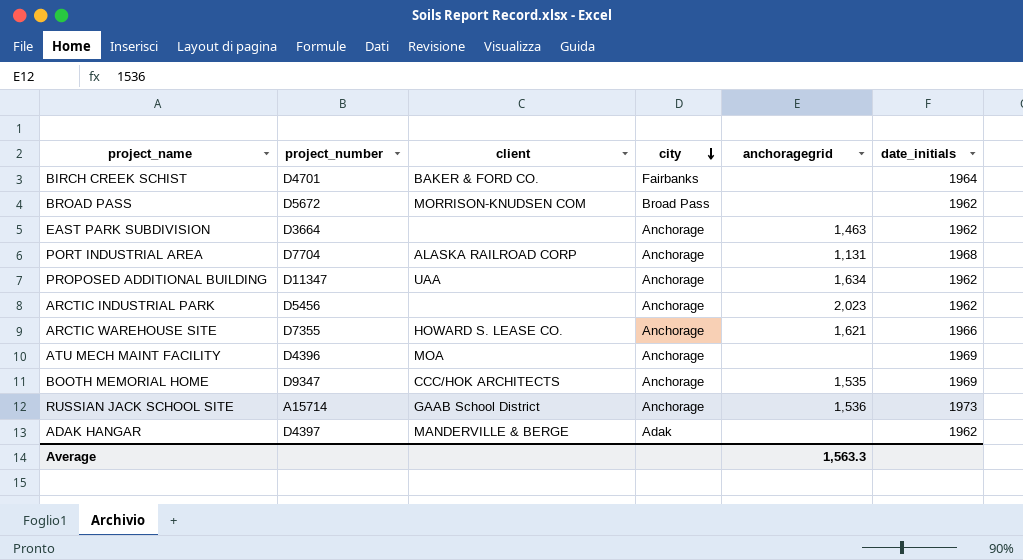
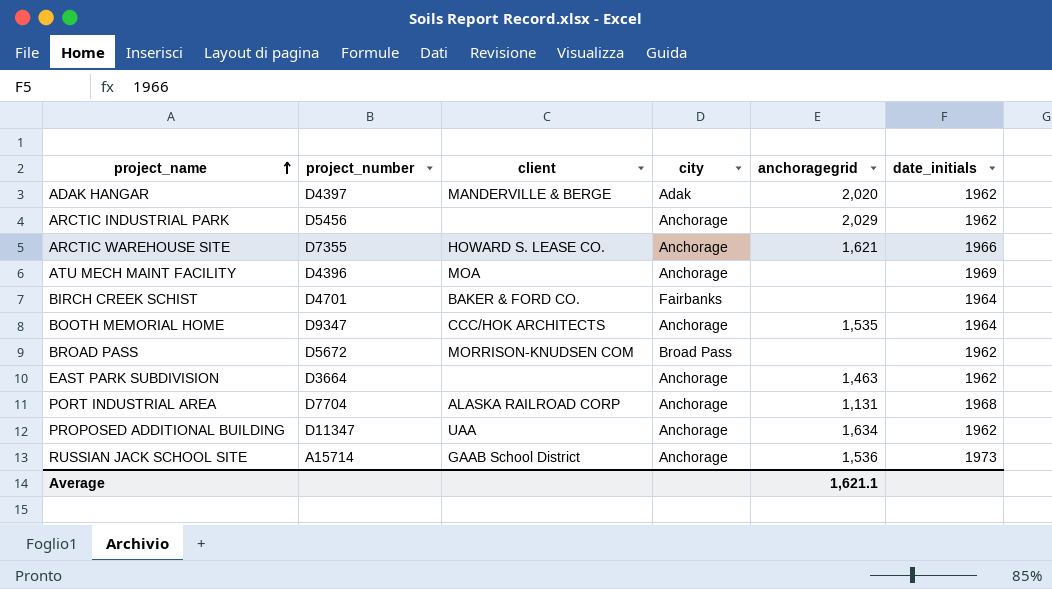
row order: city descending -> project_name ascending
ADAK HANGAR | anchoragegrid: none -> 2,020
ARCTIC INDUSTRIAL PARK | anchoragegrid: 2,023 -> 2,029
BOOTH MEMORIAL HOME | date_initials: 1969 -> 1964
Average | anchoragegrid: 1,563.3 -> 1,621.1

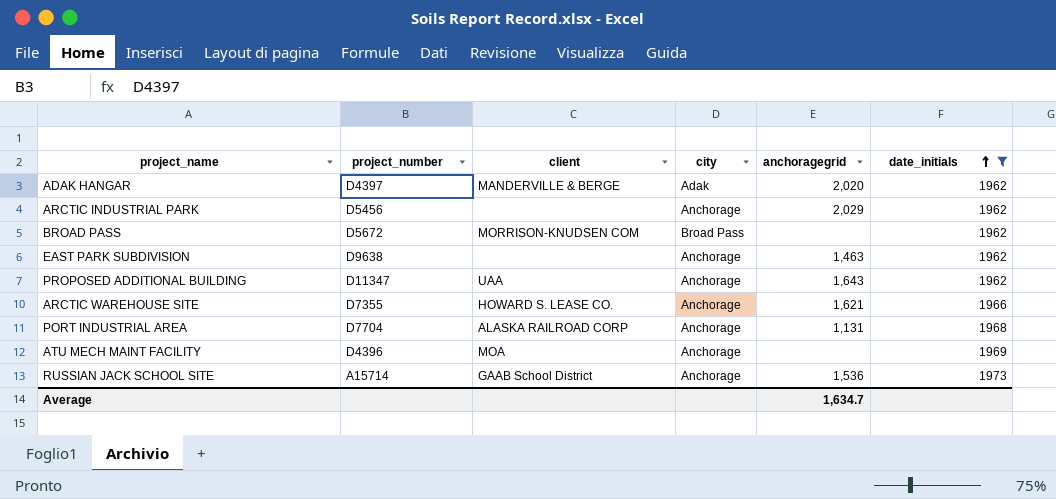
filter: none -> date_initials != 1964
row order: project_name ascending -> date_initials ascending
EAST PARK SUBDIVISION | project_number: D3664 -> D9638
PROPOSED ADDITIONAL BUILDING | anchoragegrid: 1,634 -> 1,643
Average | anchoragegrid: 1,621.1 -> 1,634.7

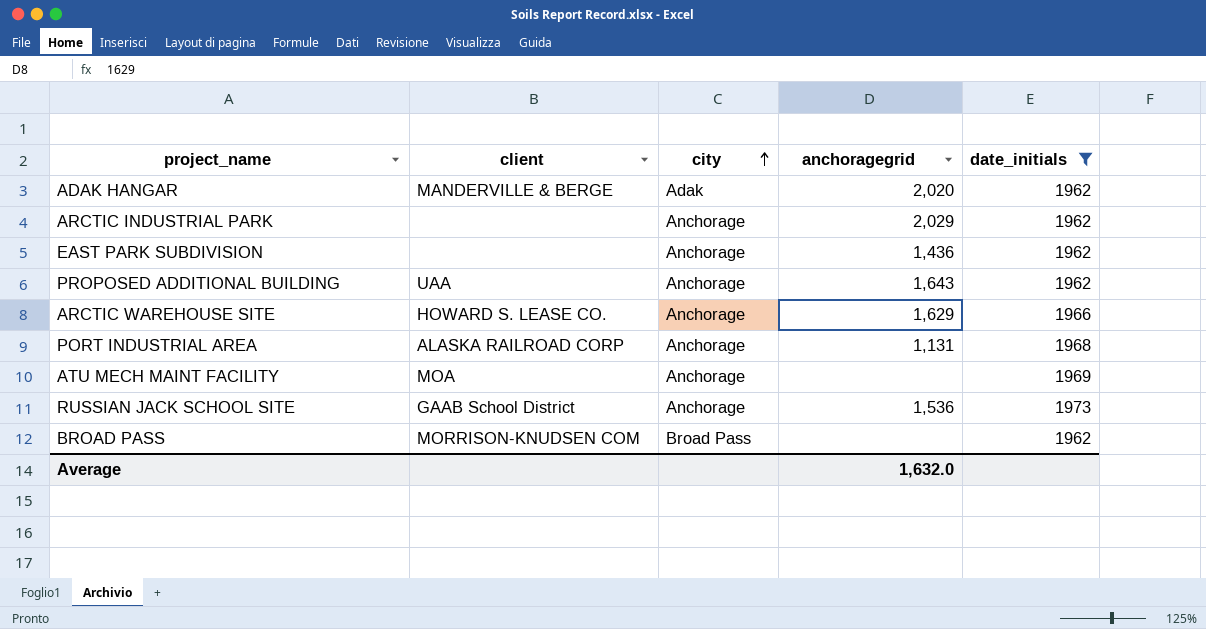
row order: date_initials ascending -> city ascending
column project_number | position: 2 -> none
EAST PARK SUBDIVISION | anchoragegrid: 1,463 -> 1,436
ARCTIC WAREHOUSE SITE | anchoragegrid: 1,621 -> 1,629
Average | anchoragegrid: 1,634.7 -> 1,632.0

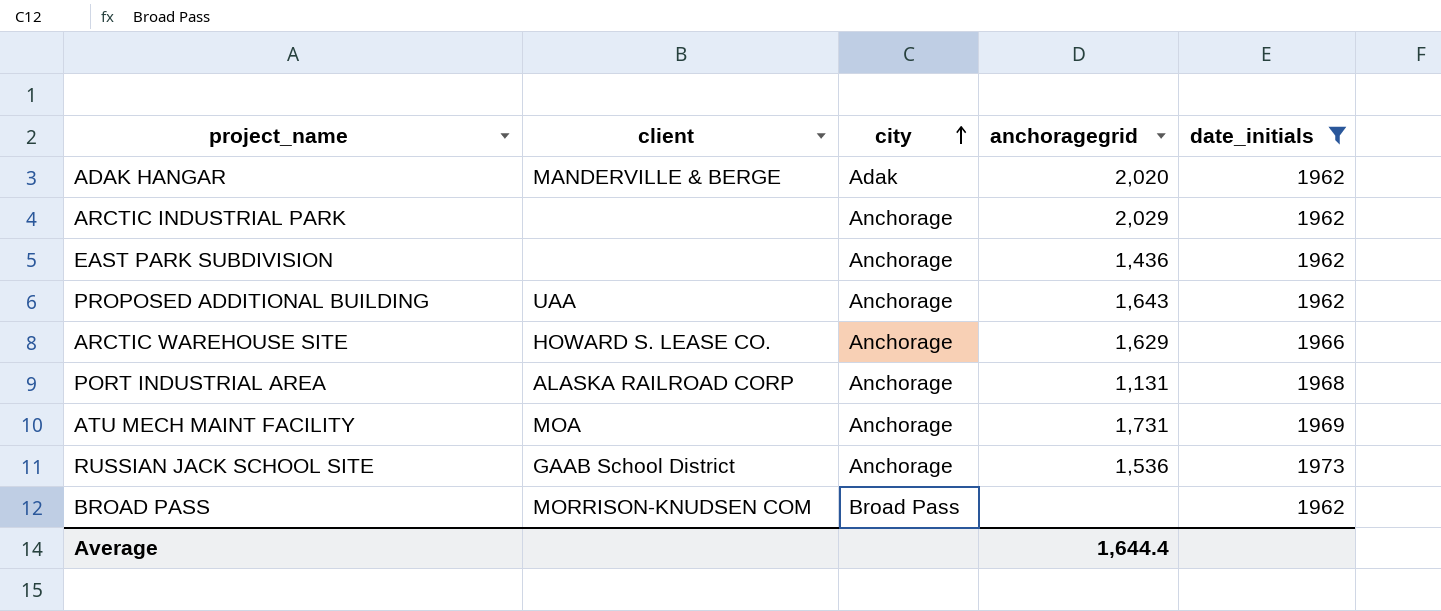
ATU MECH MAINT FACILITY | anchoragegrid: none -> 1,731
Average | anchoragegrid: 1,632.0 -> 1,644.4

